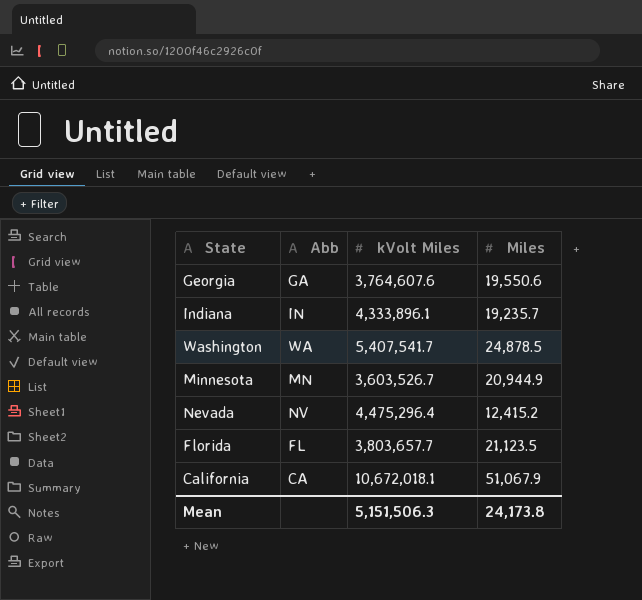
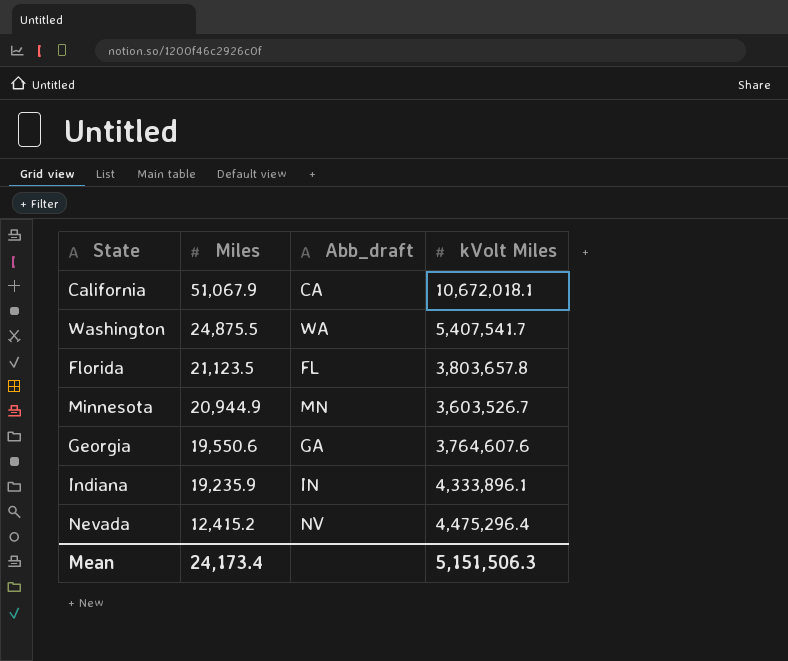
row order: none -> Miles descending
column Miles | position: 4 -> 2
column name: Abb -> Abb_draft
Washington | Miles: 24,878.5 -> 24,875.5
Florida | kVolt Miles: 3,803,657.7 -> 3,803,657.8
Indiana | Miles: 19,235.7 -> 19,235.9
Mean | Miles: 24,173.8 -> 24,173.4

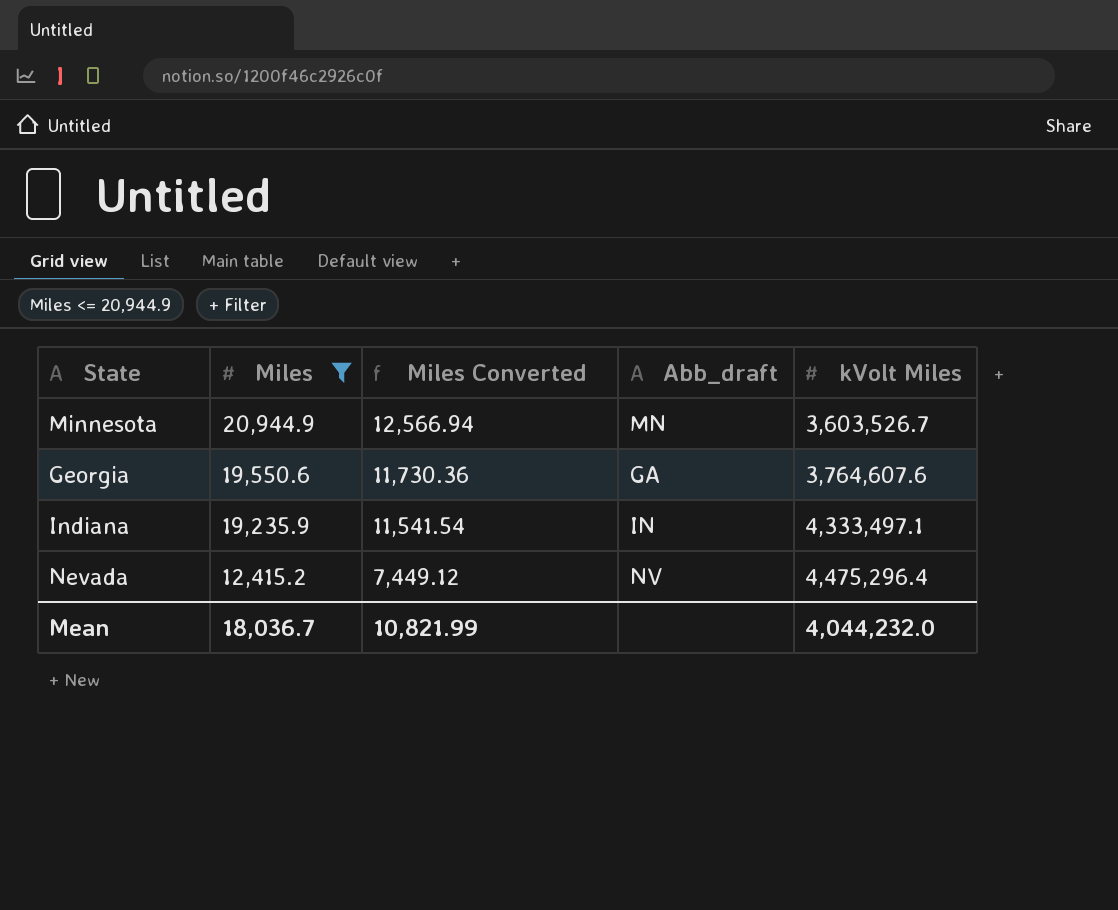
filter: none -> Miles <= 20,944.9
column Miles Converted | formula: none -> [Miles] * 0.6
Indiana | kVolt Miles: 4,333,896.1 -> 4,333,497.1
Mean | Miles: 24,173.4 -> 18,036.7
Mean | kVolt Miles: 5,151,506.3 -> 4,044,232.0

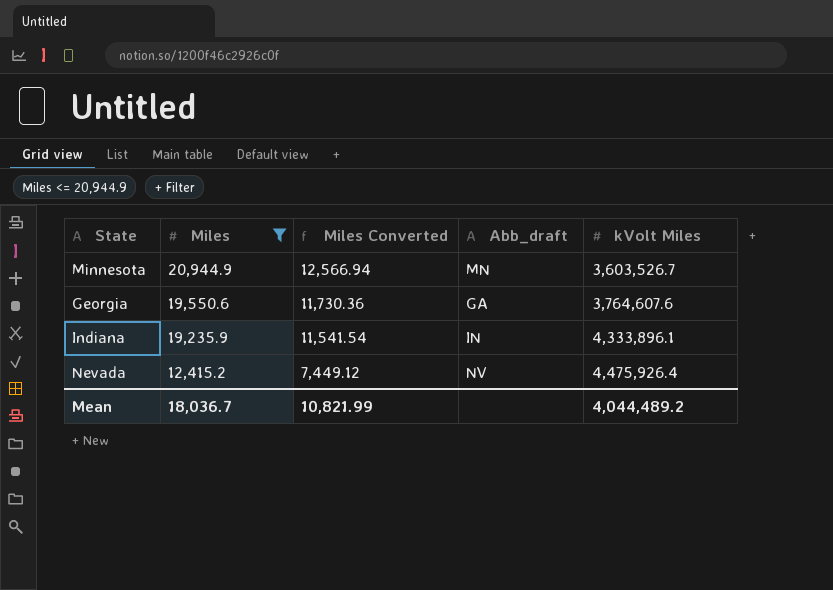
Indiana | kVolt Miles: 4,333,497.1 -> 4,333,896.1
Nevada | kVolt Miles: 4,475,296.4 -> 4,475,926.4
Mean | kVolt Miles: 4,044,232.0 -> 4,044,489.2

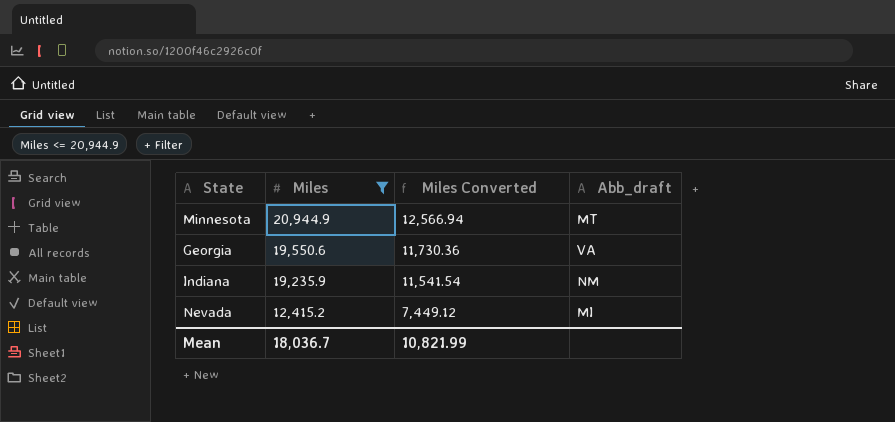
column kVolt Miles | position: 5 -> none
Minnesota | Abb_draft: MN -> MT
Georgia | Abb_draft: GA -> VA
Indiana | Abb_draft: IN -> NM
Nevada | Abb_draft: NV -> MI

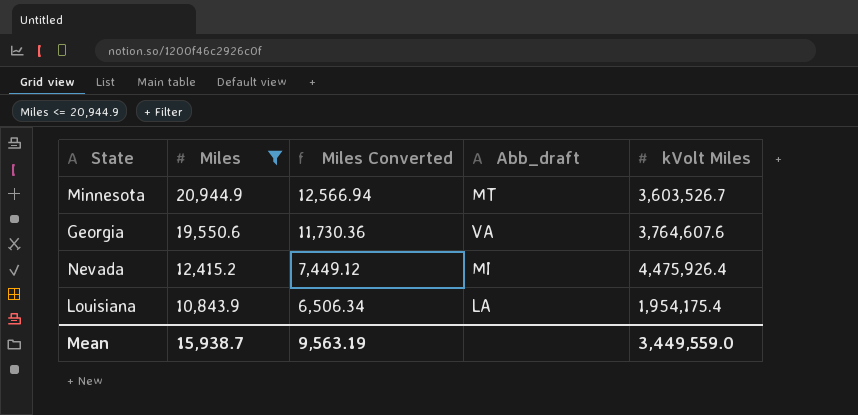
column kVolt Miles | position: none -> 5
row Indiana: 19,235.9 | 11,541.54 | NM -> none
row Louisiana: none -> 10,843.9 | 6,506.34 | LA | 1,954,175.4
Mean | Miles: 18,036.7 -> 15,938.7
Mean | Miles Converted: 10,821.99 -> 9,563.19

